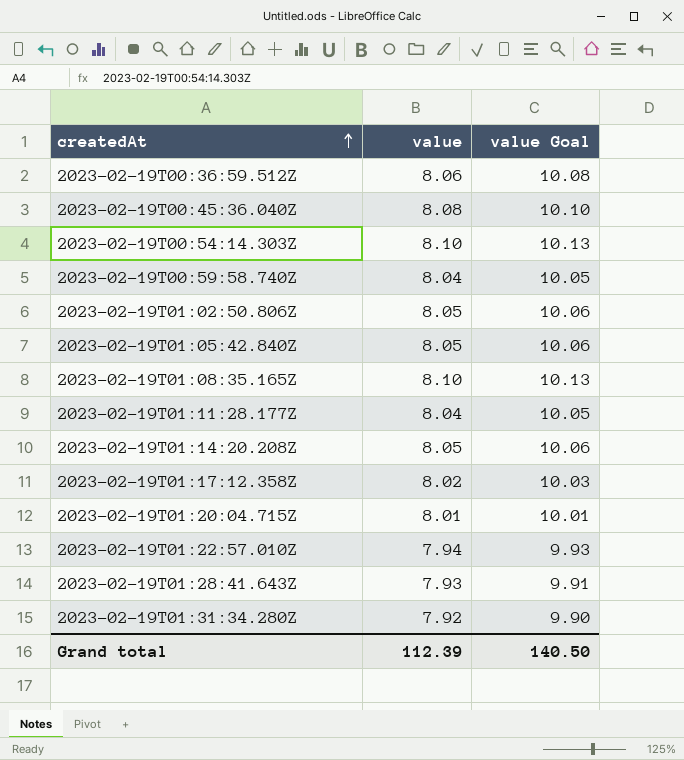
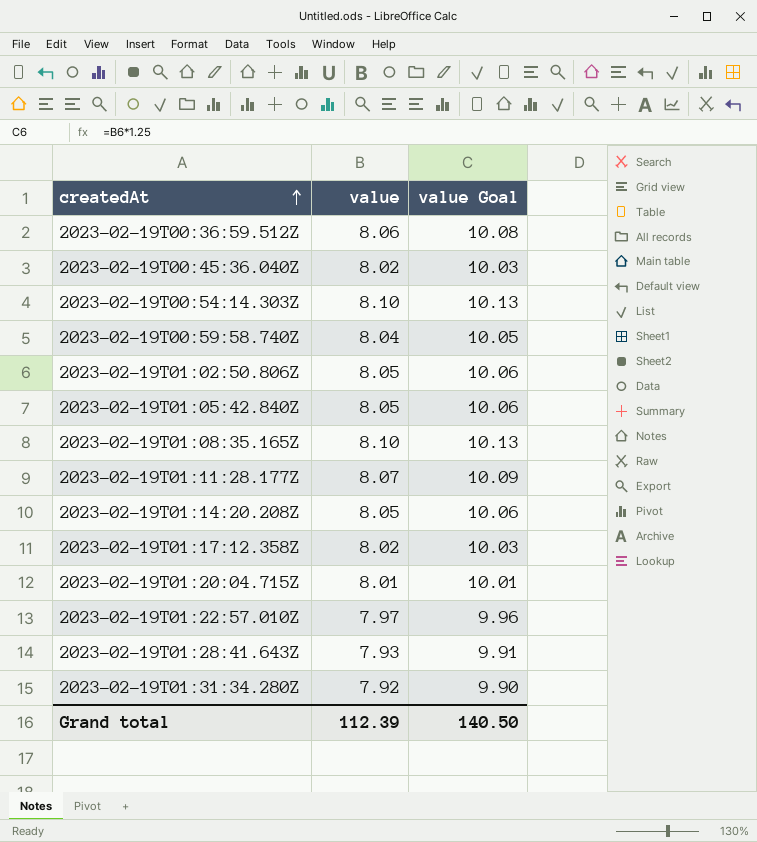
2023-02-19T00:45:36.040Z | value: 8.08 -> 8.02
2023-02-19T00:45:36.040Z | value Goal: 10.10 -> 10.03
2023-02-19T01:11:28.177Z | value: 8.04 -> 8.07
2023-02-19T01:11:28.177Z | value Goal: 10.05 -> 10.09
2023-02-19T01:22:57.010Z | value: 7.94 -> 7.97
2023-02-19T01:22:57.010Z | value Goal: 9.93 -> 9.96

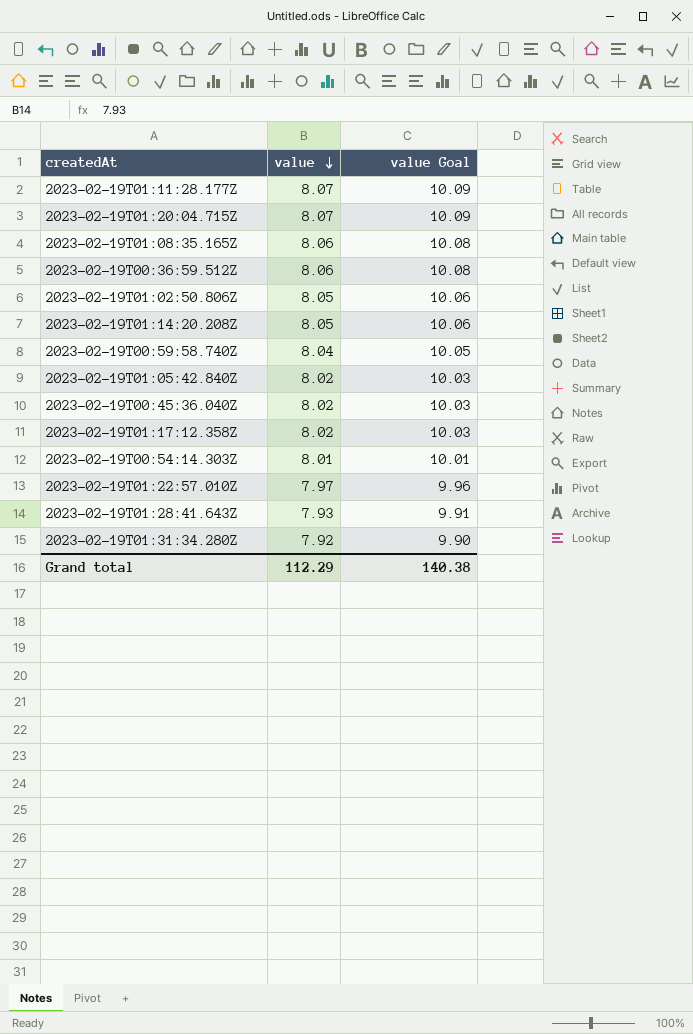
row order: createdAt ascending -> value descending
2023-02-19T01:20:04.715Z | value: 8.01 -> 8.07
2023-02-19T01:20:04.715Z | value Goal: 10.01 -> 10.09
2023-02-19T01:08:35.165Z | value: 8.10 -> 8.06
2023-02-19T01:08:35.165Z | value Goal: 10.13 -> 10.08
2023-02-19T01:05:42.840Z | value: 8.05 -> 8.02
2023-02-19T01:05:42.840Z | value Goal: 10.06 -> 10.03
2023-02-19T00:54:14.303Z | value: 8.10 -> 8.01
2023-02-19T00:54:14.303Z | value Goal: 10.13 -> 10.01
Grand total | value: 112.39 -> 112.29
Grand total | value Goal: 140.50 -> 140.38

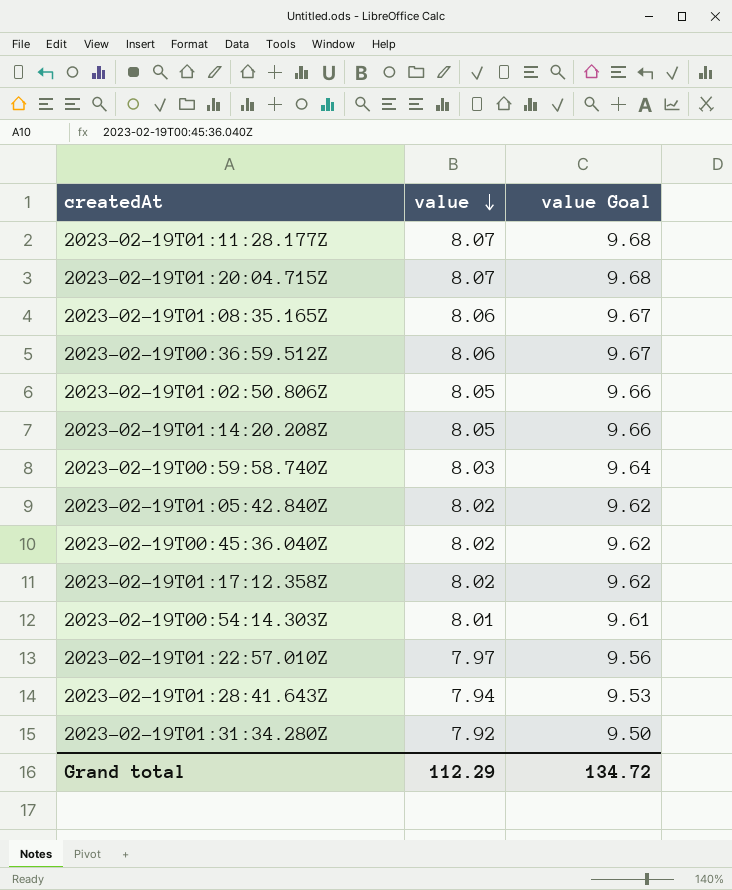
column value Goal | formula: [value] * 1.25 -> [value] * 1.2
2023-02-19T00:59:58.740Z | value: 8.04 -> 8.03
2023-02-19T01:28:41.643Z | value: 7.93 -> 7.94
Grand total | value Goal: 140.38 -> 134.72

